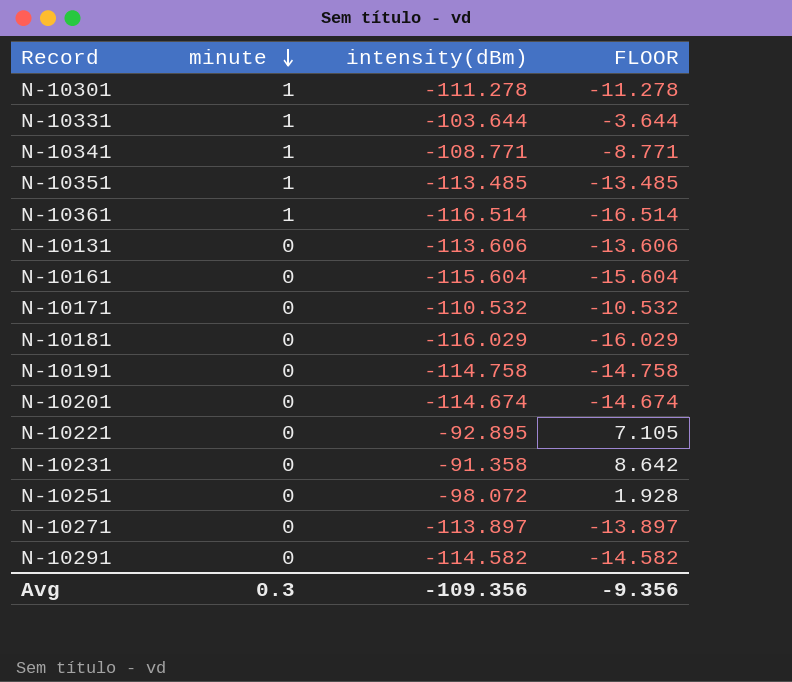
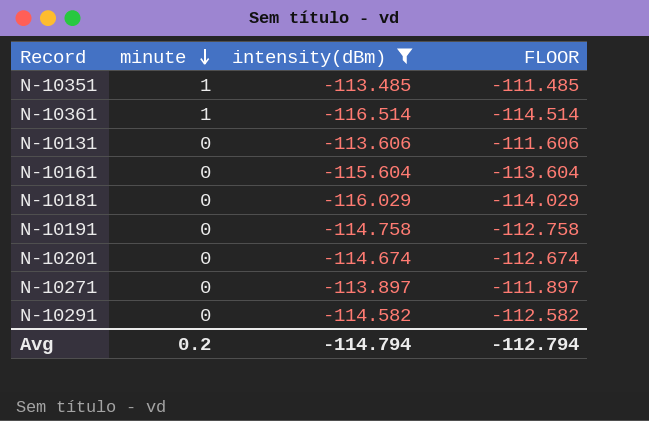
filter: none -> intensity(dBm) <= -113.485
column FLOOR | formula: [intensity(dBm)] + 100 -> [intensity(dBm)] + 2
Avg | minute: 0.3 -> 0.2
Avg | intensity(dBm): -109.356 -> -114.794
Avg | FLOOR: -9.356 -> -112.794

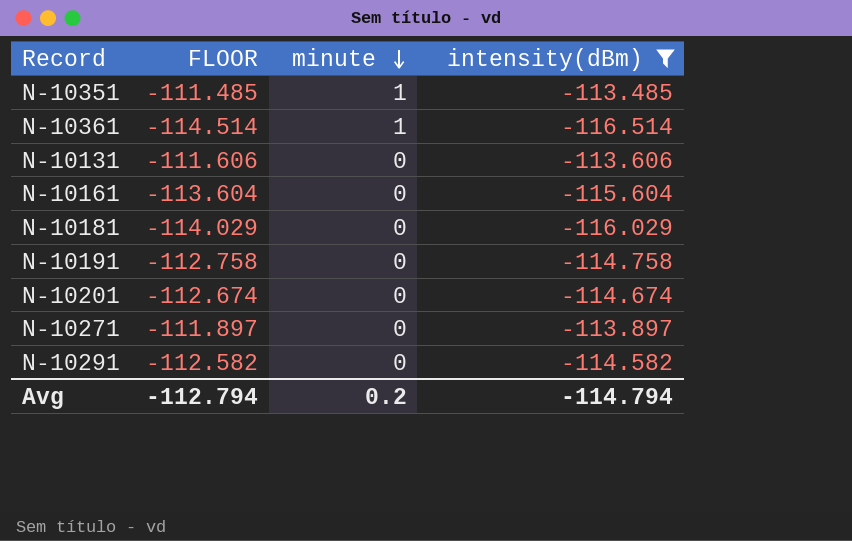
column FLOOR | position: 4 -> 2

